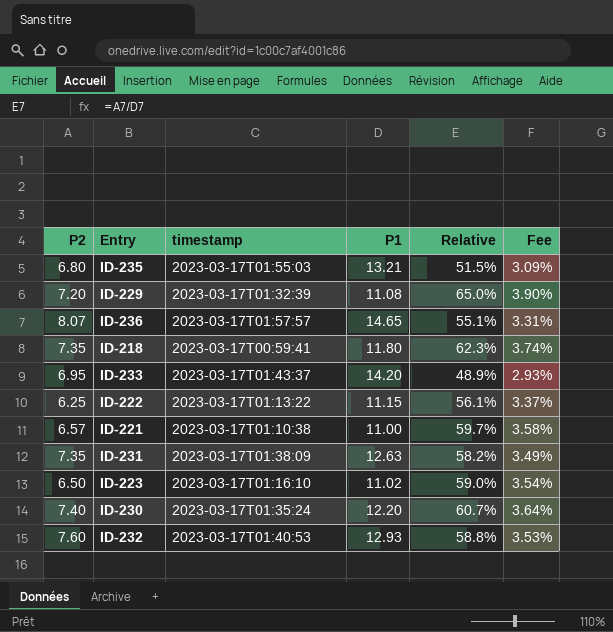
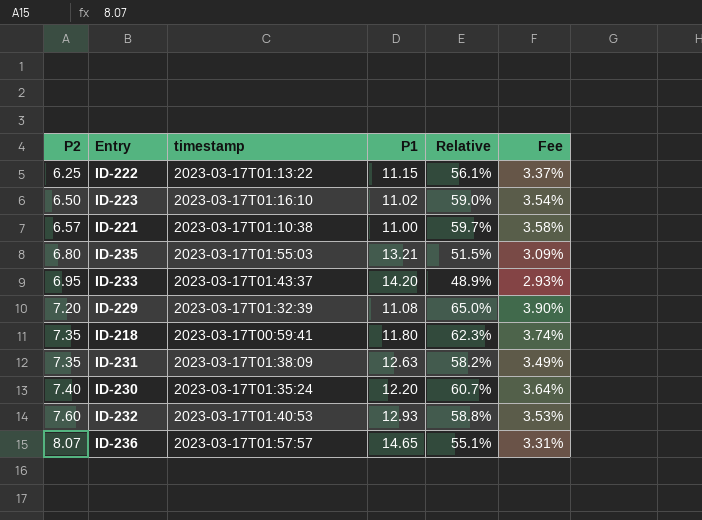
row order: none -> P2 ascending

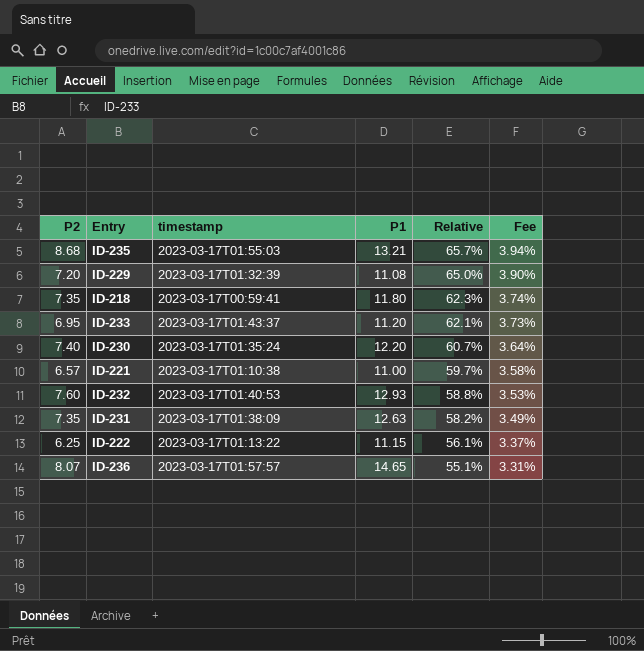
row order: P2 ascending -> Relative descending
row ID-223: 6.50 | 2023-03-17T01:16:10 | 11.02 | 59.0% | 3.54% -> none
ID-235 | P2: 6.80 -> 8.68
ID-235 | Relative: 51.5% -> 65.7%
ID-235 | Fee: 3.09% -> 3.94%
ID-233 | P1: 14.20 -> 11.20
ID-233 | Relative: 48.9% -> 62.1%
ID-233 | Fee: 2.93% -> 3.73%

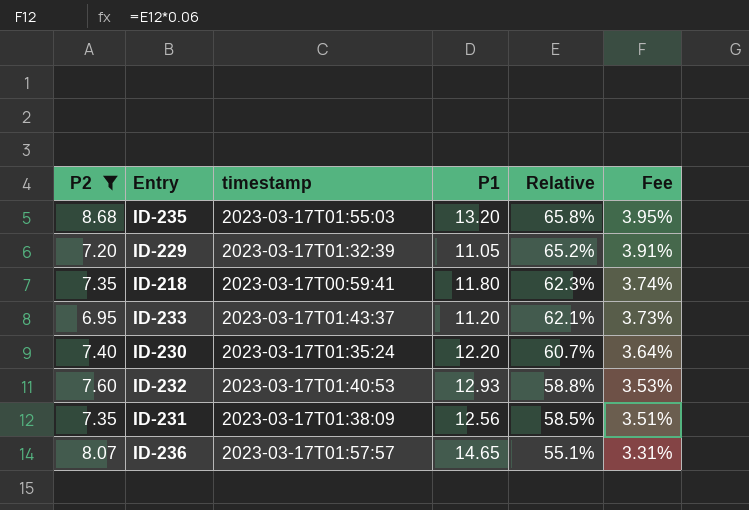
filter: none -> P2 >= 6.95
ID-235 | P1: 13.21 -> 13.20
ID-235 | Relative: 65.7% -> 65.8%
ID-235 | Fee: 3.94% -> 3.95%
ID-229 | P1: 11.08 -> 11.05
ID-229 | Relative: 65.0% -> 65.2%
ID-229 | Fee: 3.90% -> 3.91%
ID-231 | P1: 12.63 -> 12.56
ID-231 | Relative: 58.2% -> 58.5%
ID-231 | Fee: 3.49% -> 3.51%

